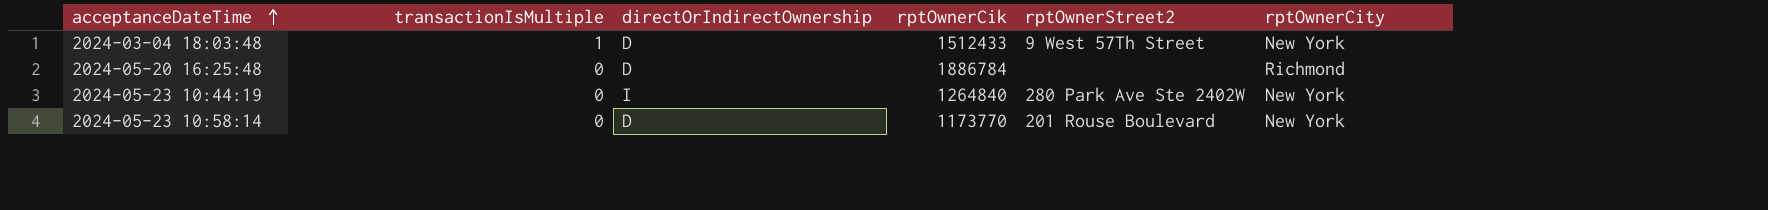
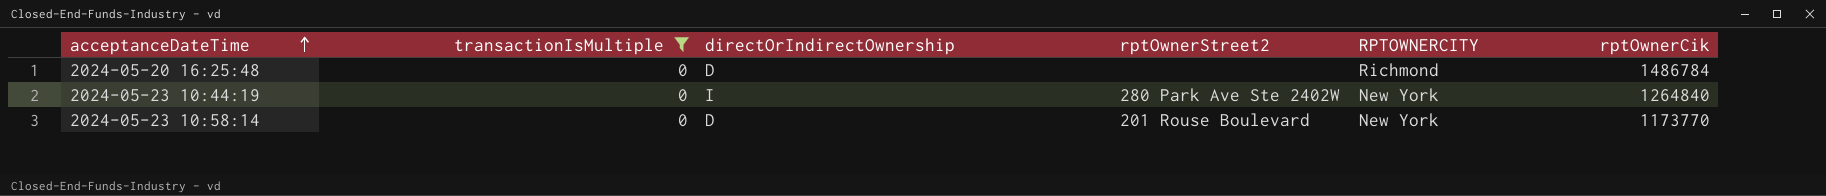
filter: none -> transactionIsMultiple = 0
column name: rptOwnerCity -> RPTOWNERCITY
column rptOwnerCik | position: 4 -> 6
2024-05-20 16:25:48 | rptOwnerCik: 1886784 -> 1486784

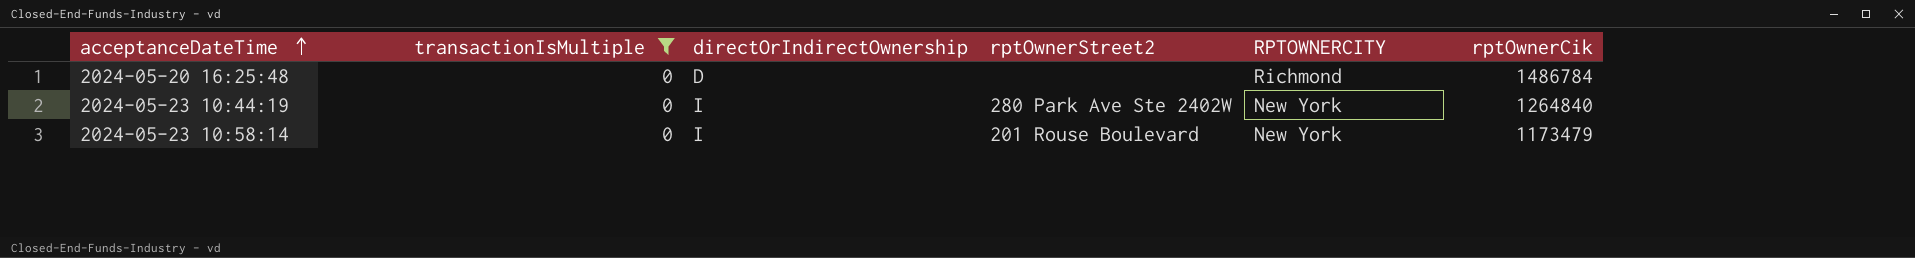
2024-05-23 10:58:14 | directOrIndirectOwnership: D -> I
2024-05-23 10:58:14 | rptOwnerCik: 1173770 -> 1173479

